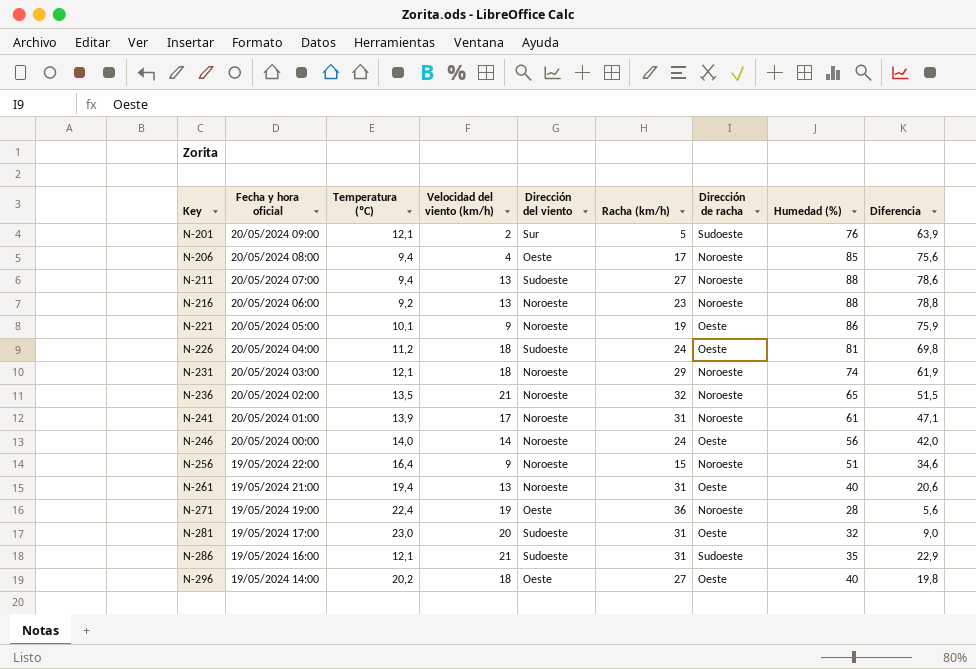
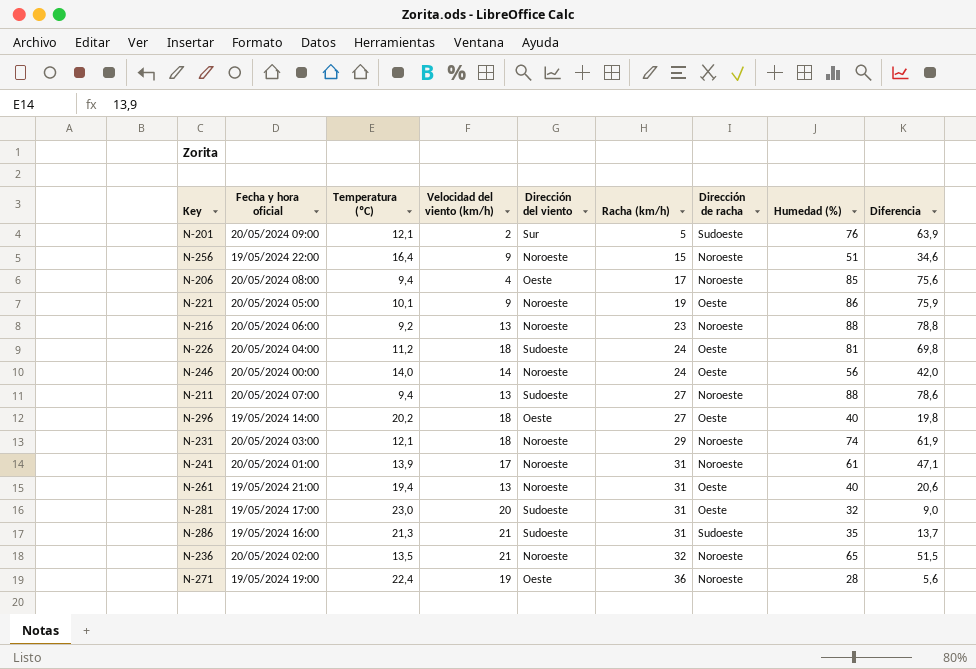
row order: Key ascending -> Racha (km/h) ascending
N-286 | Temperatura (ºC): 12,1 -> 21,3
N-286 | Diferencia: 22,9 -> 13,7

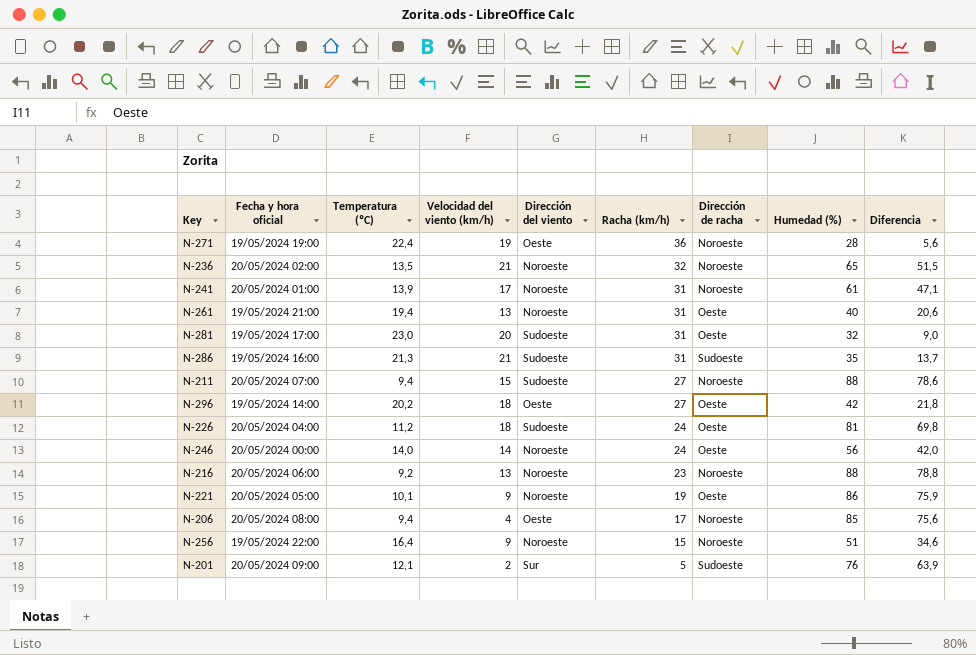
row order: Racha (km/h) ascending -> Racha (km/h) descending
row N-231: 20/05/2024 03:00 | 12,1 | 18 | Noroeste | 29 | Noroeste | 74 | 61,9 -> none
N-211 | Velocidad del viento (km/h): 13 -> 15
N-296 | Humedad (%): 40 -> 42
N-296 | Diferencia: 19,8 -> 21,8

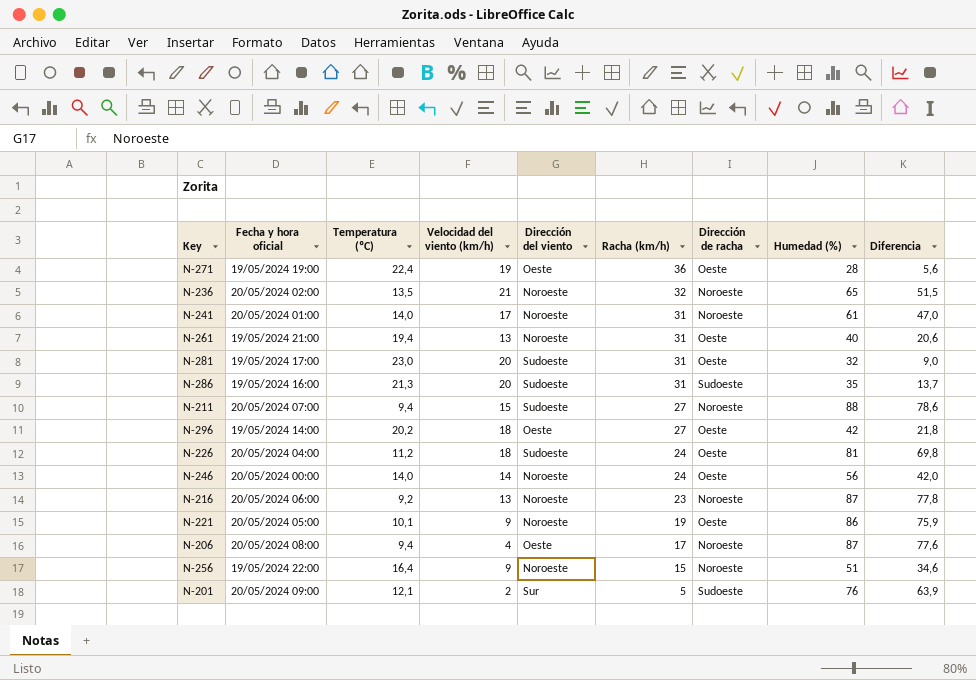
N-271 | Dirección de racha: Noroeste -> Oeste
N-241 | Temperatura (ºC): 13,9 -> 14,0
N-241 | Diferencia: 47,1 -> 47,0
N-286 | Velocidad del viento (km/h): 21 -> 20
N-216 | Humedad (%): 88 -> 87
N-216 | Diferencia: 78,8 -> 77,8
N-206 | Humedad (%): 85 -> 87
N-206 | Diferencia: 75,6 -> 77,6

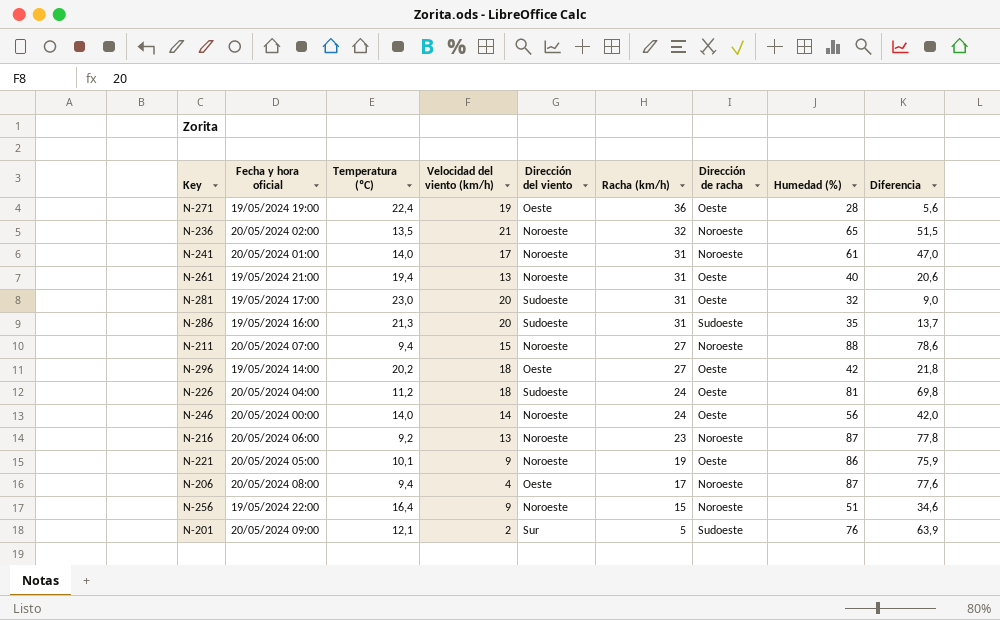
N-211 | Dirección del viento: Sudoeste -> Noroeste

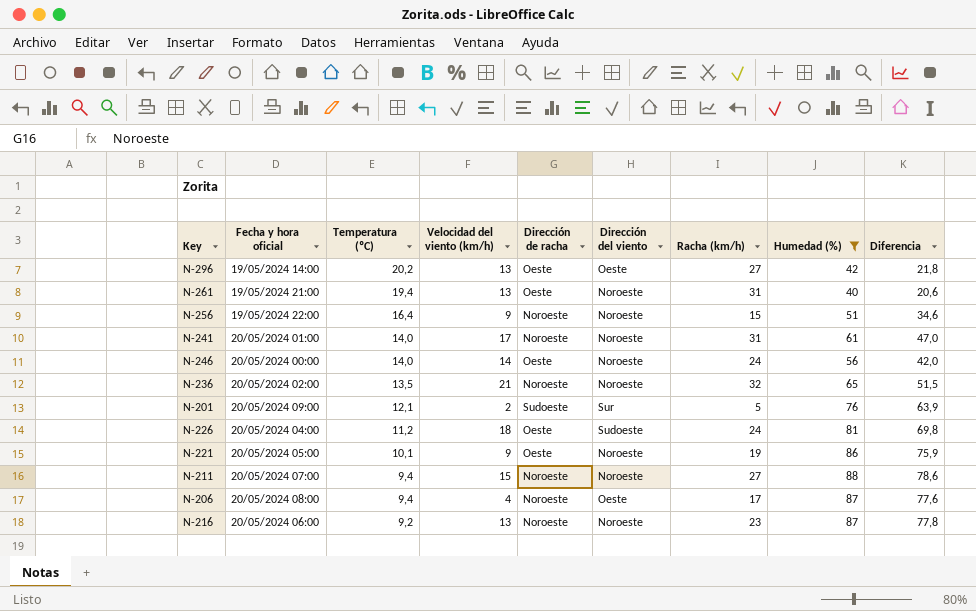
filter: none -> Humedad (%) >= 40
row order: Racha (km/h) descending -> Temperatura (ºC) descending
column Dirección de racha | position: 7 -> 5
N-296 | Velocidad del viento (km/h): 18 -> 13

